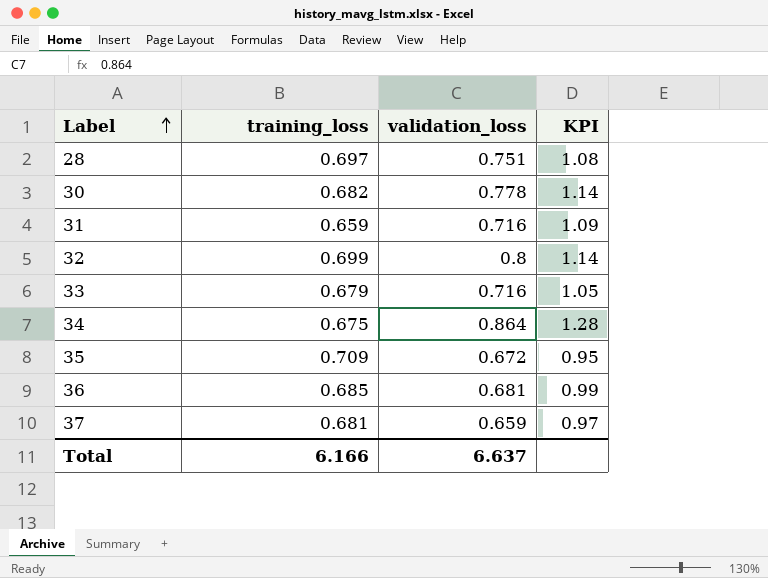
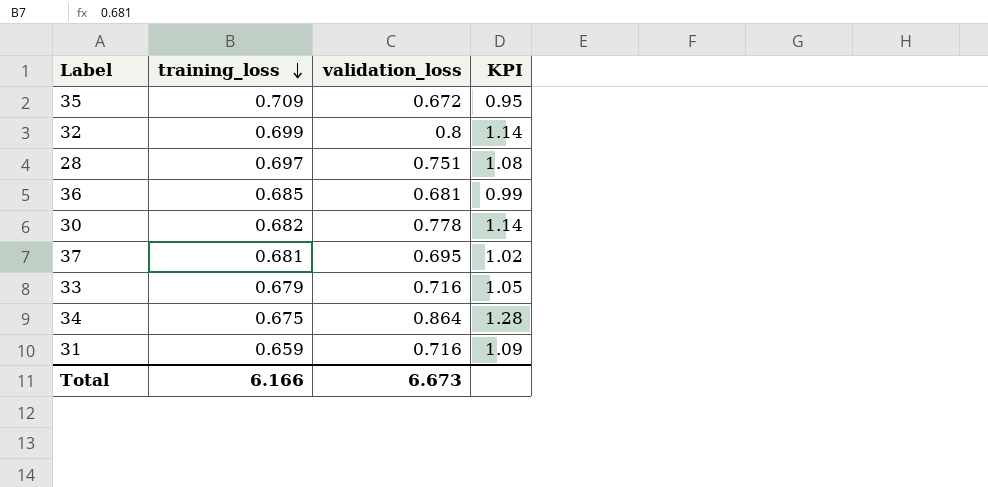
row order: Label ascending -> training_loss descending
37 | validation_loss: 0.659 -> 0.695
37 | KPI: 0.97 -> 1.02
Total | validation_loss: 6.637 -> 6.673

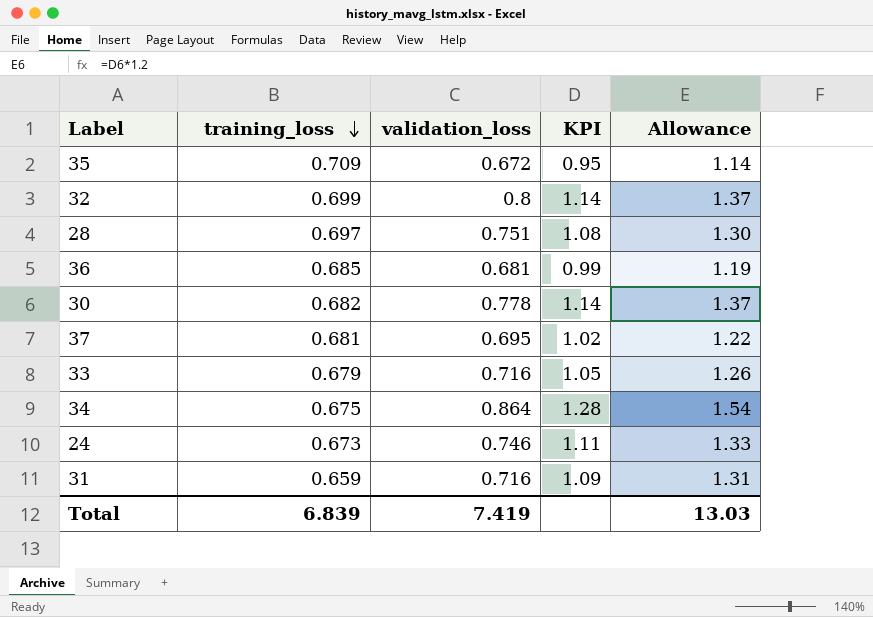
column Allowance | formula: none -> [KPI] * 1.2
row 24: none -> 0.673 | 0.746 | 1.11 | 1.33
Total | training_loss: 6.166 -> 6.839
Total | validation_loss: 6.673 -> 7.419

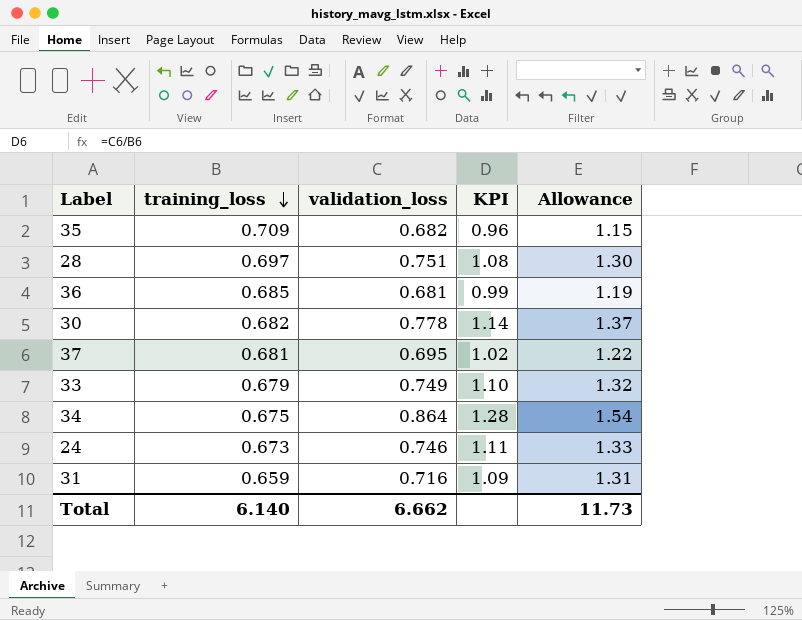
row 32: 0.699 | 0.8 | 1.14 | 1.37 -> none
35 | validation_loss: 0.672 -> 0.682
35 | KPI: 0.95 -> 0.96
35 | Allowance: 1.14 -> 1.15
33 | validation_loss: 0.716 -> 0.749
33 | KPI: 1.05 -> 1.10
33 | Allowance: 1.26 -> 1.32
Total | training_loss: 6.839 -> 6.140
Total | validation_loss: 7.419 -> 6.662
Total | Allowance: 13.03 -> 11.73

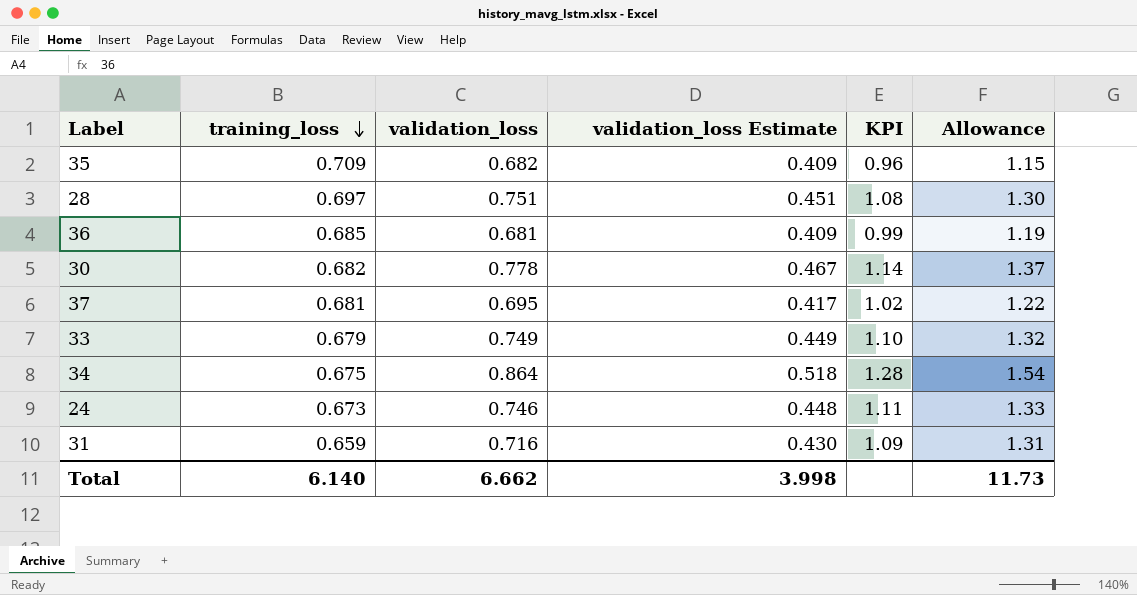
column validation_loss Estimate | formula: none -> [validation_loss] * 0.6

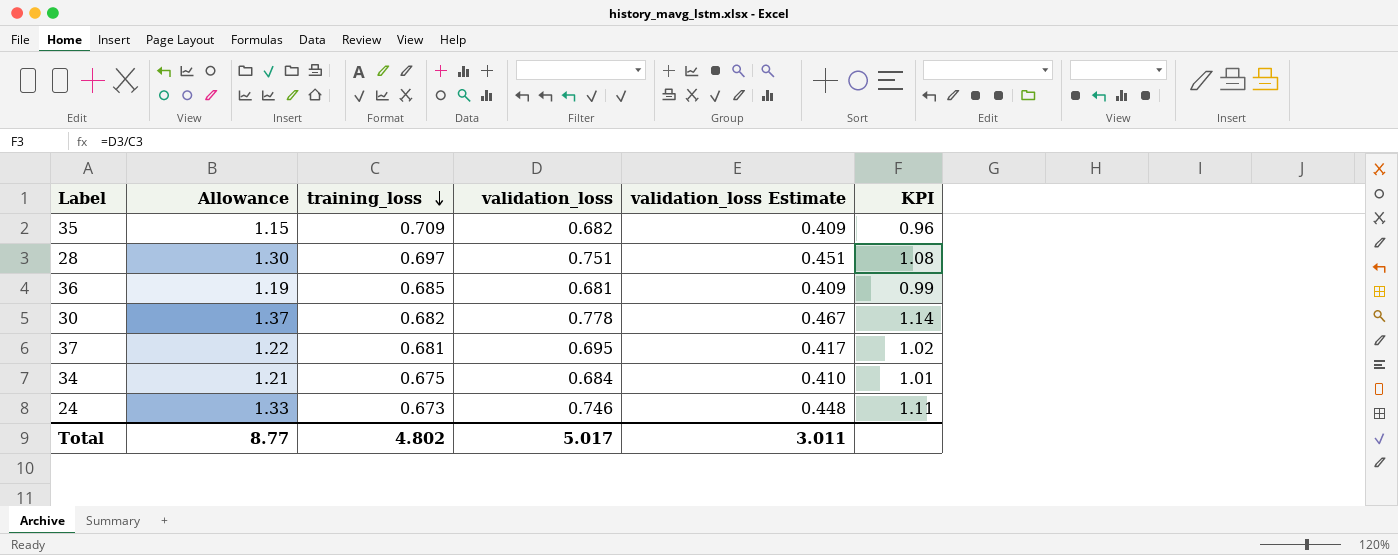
column Allowance | position: 6 -> 2
row 33: 0.679 | 0.749 | 0.449 | 1.10 | 1.32 -> none
row 31: 0.659 | 0.716 | 0.430 | 1.09 | 1.31 -> none
34 | Allowance: 1.54 -> 1.21
34 | validation_loss: 0.864 -> 0.684
34 | validation_loss Estimate: 0.518 -> 0.410
34 | KPI: 1.28 -> 1.01
Total | Allowance: 11.73 -> 8.77
Total | training_loss: 6.140 -> 4.802
Total | validation_loss: 6.662 -> 5.017
Total | validation_loss Estimate: 3.998 -> 3.011

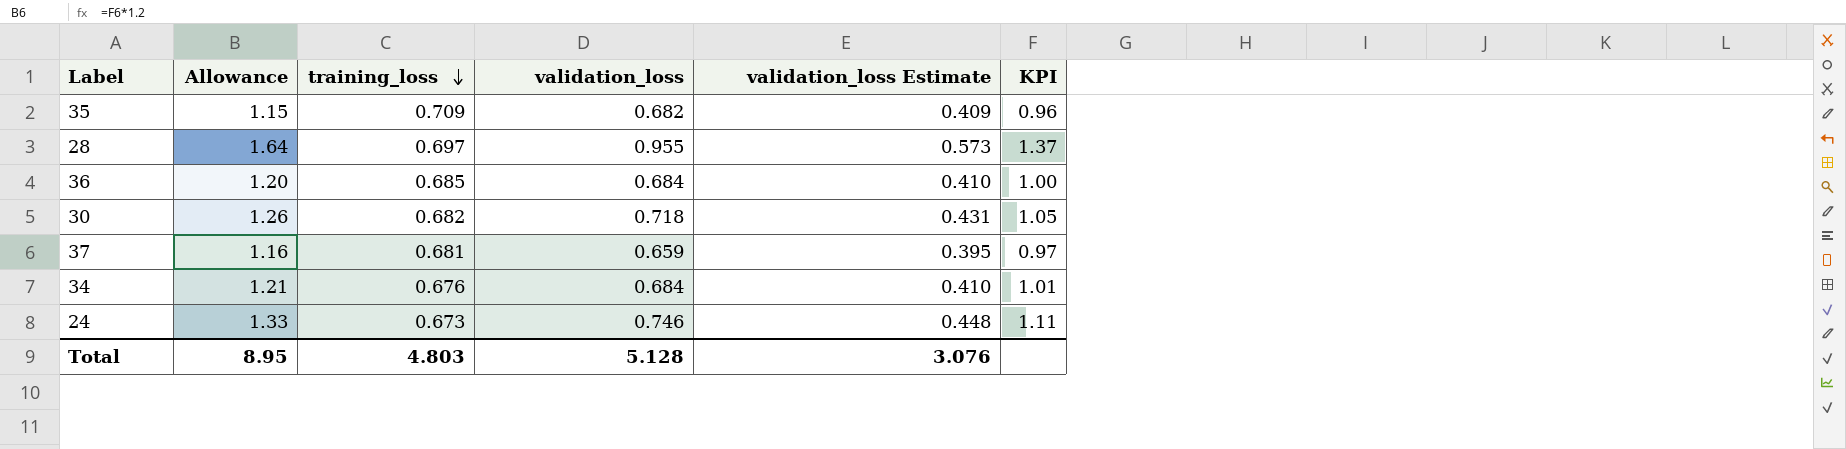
28 | Allowance: 1.30 -> 1.64
28 | validation_loss: 0.751 -> 0.955
28 | validation_loss Estimate: 0.451 -> 0.573
28 | KPI: 1.08 -> 1.37
36 | Allowance: 1.19 -> 1.20
36 | validation_loss: 0.681 -> 0.684
36 | validation_loss Estimate: 0.409 -> 0.410
36 | KPI: 0.99 -> 1.00
30 | Allowance: 1.37 -> 1.26
30 | validation_loss: 0.778 -> 0.718
30 | validation_loss Estimate: 0.467 -> 0.431
30 | KPI: 1.14 -> 1.05
37 | Allowance: 1.22 -> 1.16
37 | validation_loss: 0.695 -> 0.659
37 | validation_loss Estimate: 0.417 -> 0.395
37 | KPI: 1.02 -> 0.97
34 | training_loss: 0.675 -> 0.676
Total | Allowance: 8.77 -> 8.95
Total | training_loss: 4.802 -> 4.803
Total | validation_loss: 5.017 -> 5.128
Total | validation_loss Estimate: 3.011 -> 3.076

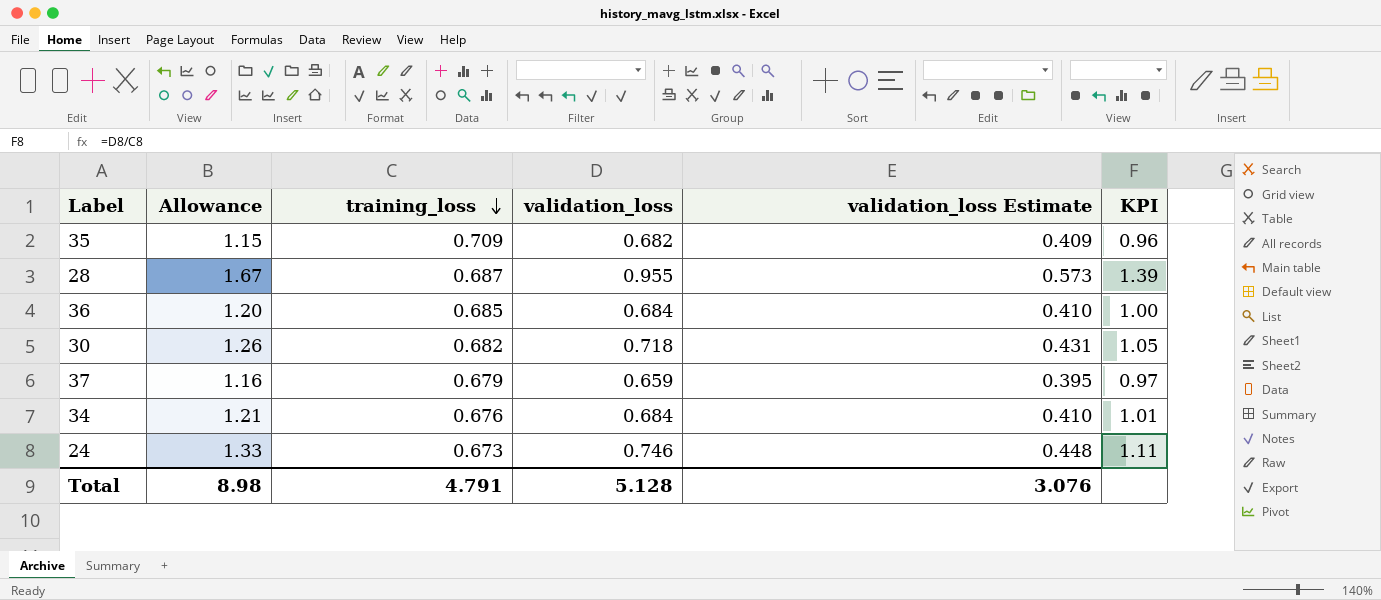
28 | Allowance: 1.64 -> 1.67
28 | training_loss: 0.697 -> 0.687
28 | KPI: 1.37 -> 1.39
37 | training_loss: 0.681 -> 0.679
Total | Allowance: 8.95 -> 8.98
Total | training_loss: 4.803 -> 4.791

